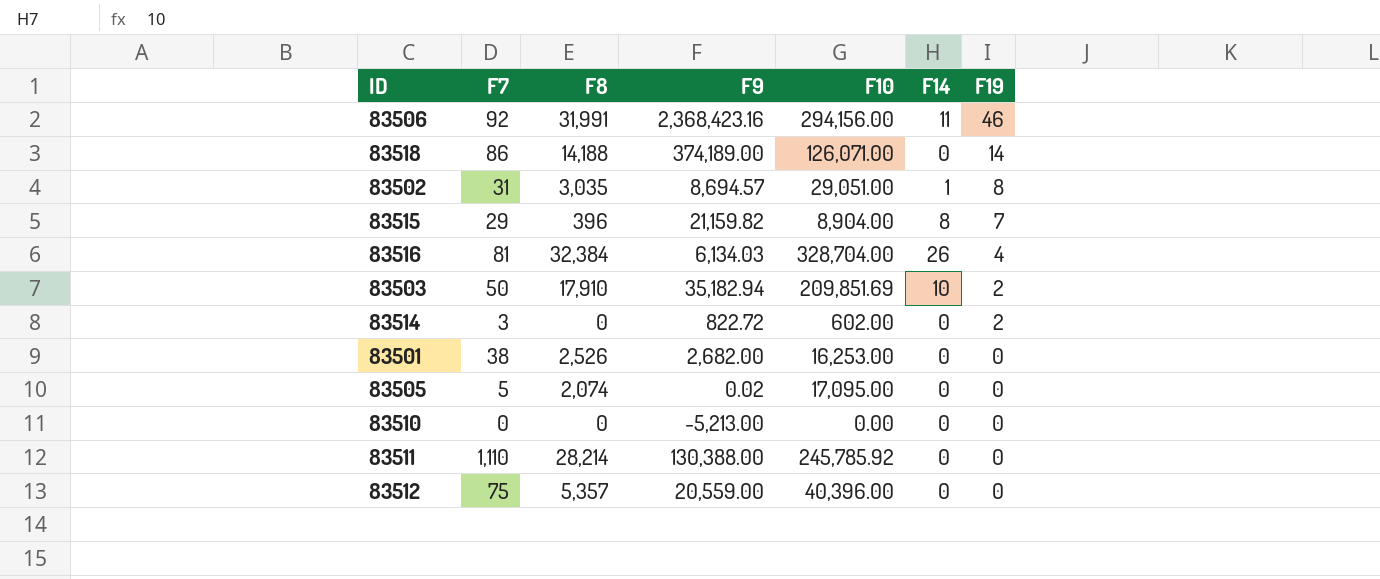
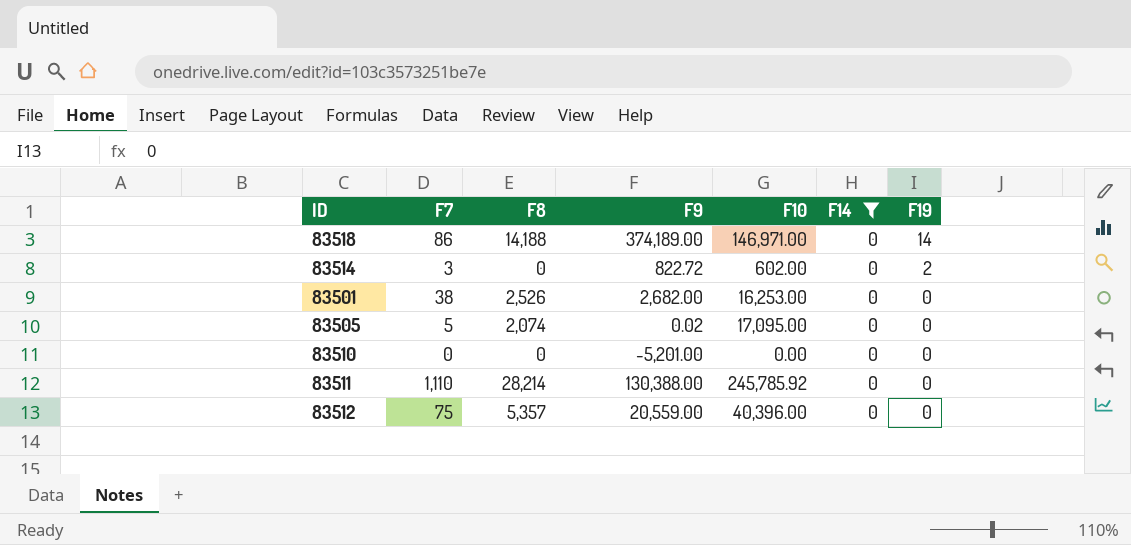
filter: none -> F14 = 0
83518 | F10: 126,071.00 -> 146,971.00
83510 | F9: -5,213.00 -> -5,201.00

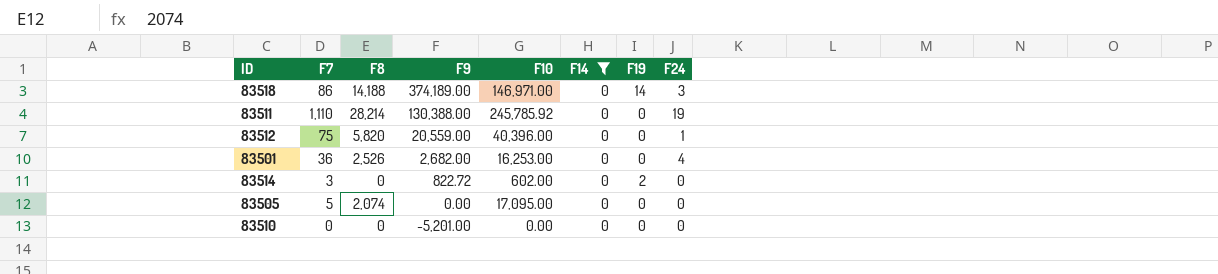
row order: F19 descending -> F9 descending
column F24 | position: none -> 8
83512 | F8: 5,357 -> 5,820
83501 | F7: 38 -> 36
83505 | F9: 0.02 -> 0.00

